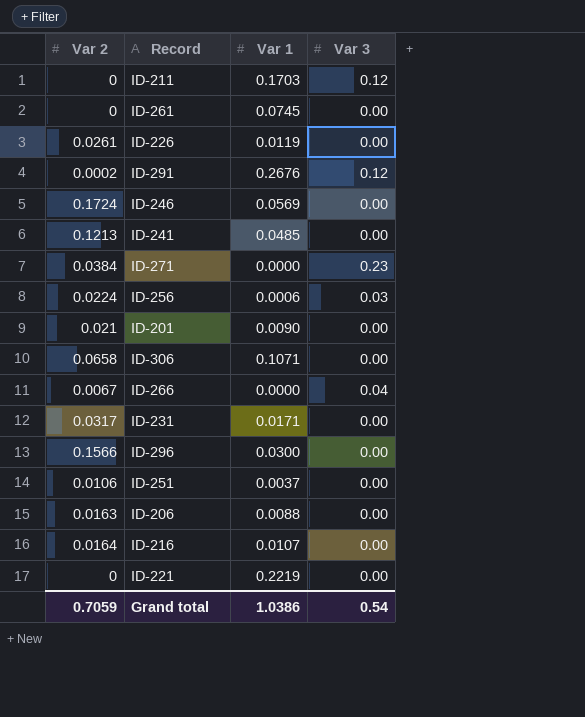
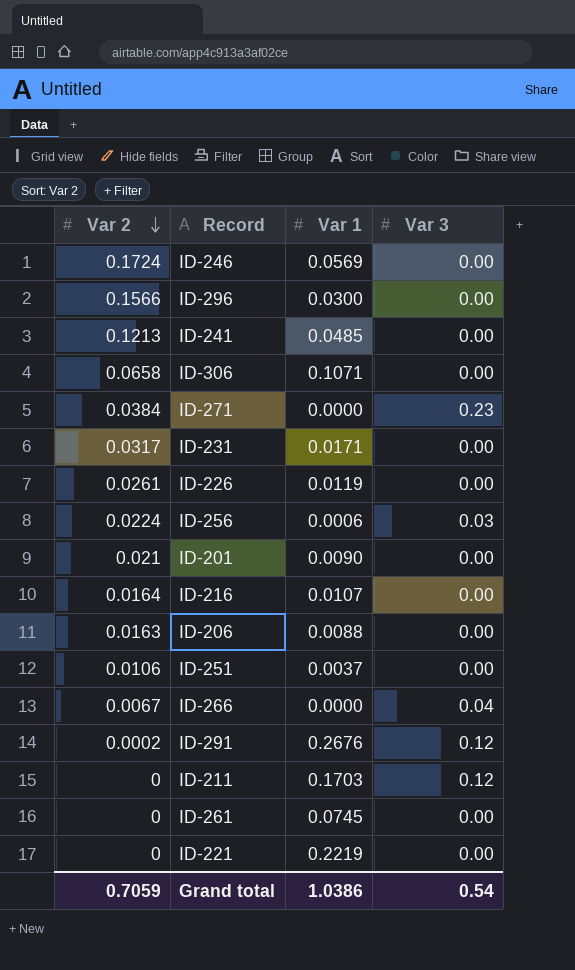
row order: none -> Var 2 descending

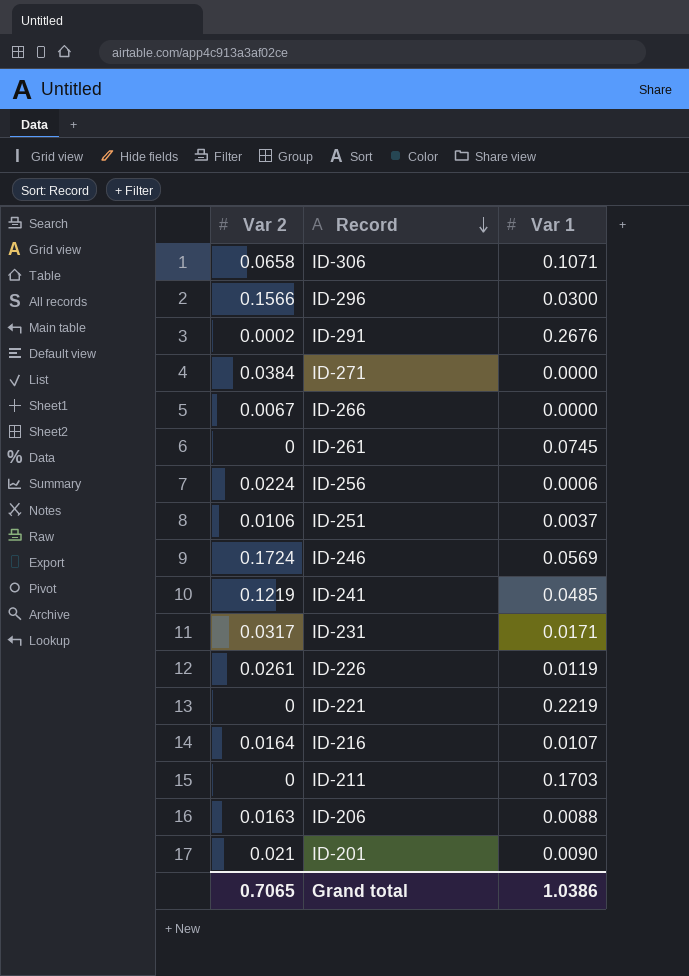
row order: Var 2 descending -> Record descending
column Var 3 | position: 4 -> none
ID-241 | Var 2: 0.1213 -> 0.1219
Grand total | Var 2: 0.7059 -> 0.7065

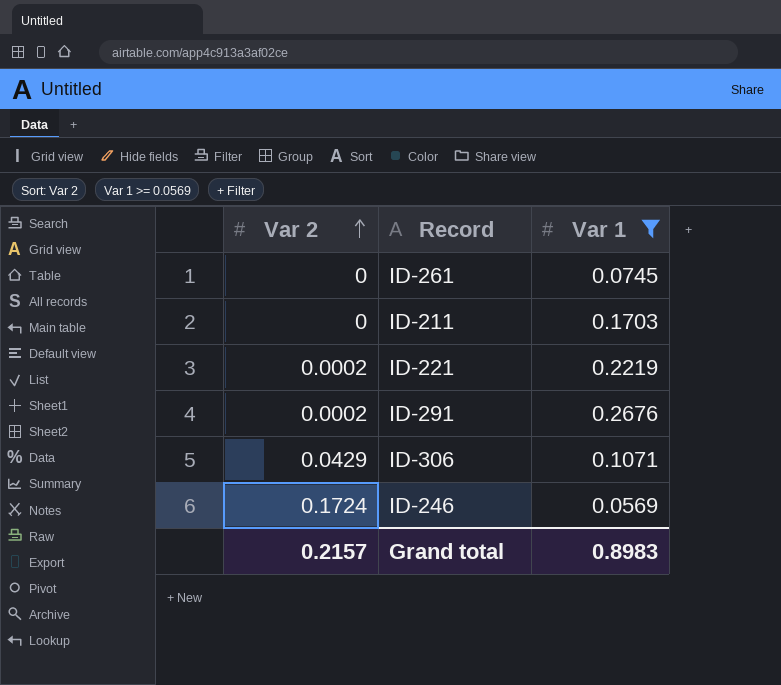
filter: none -> Var 1 >= 0.0569
row order: Record descending -> Var 2 ascending
ID-221 | Var 2: 0 -> 0.0002
ID-306 | Var 2: 0.0658 -> 0.0429
Grand total | Var 2: 0.7065 -> 0.2157
Grand total | Var 1: 1.0386 -> 0.8983

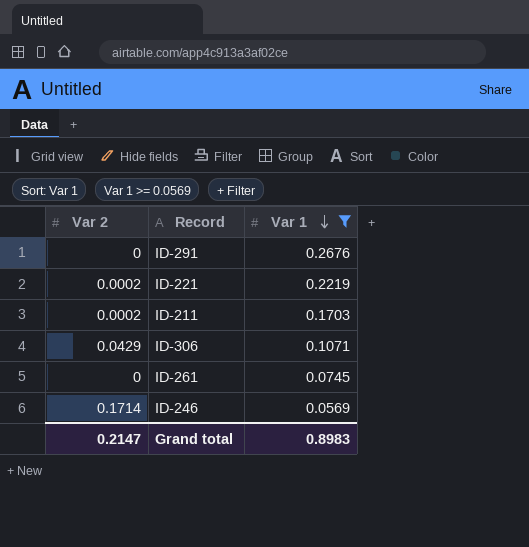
row order: Var 2 ascending -> Var 1 descending
ID-291 | Var 2: 0.0002 -> 0
ID-211 | Var 2: 0 -> 0.0002
ID-246 | Var 2: 0.1724 -> 0.1714
Grand total | Var 2: 0.2157 -> 0.2147

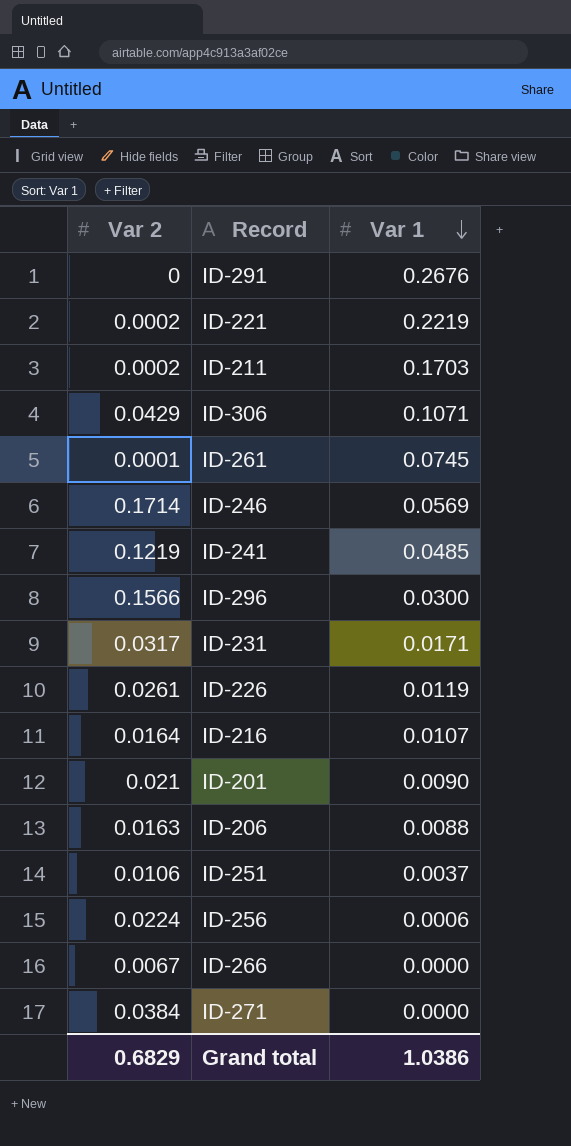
filter: Var 1 >= 0.0569 -> none
ID-261 | Var 2: 0 -> 0.0001
Grand total | Var 2: 0.2147 -> 0.6829
Grand total | Var 1: 0.8983 -> 1.0386

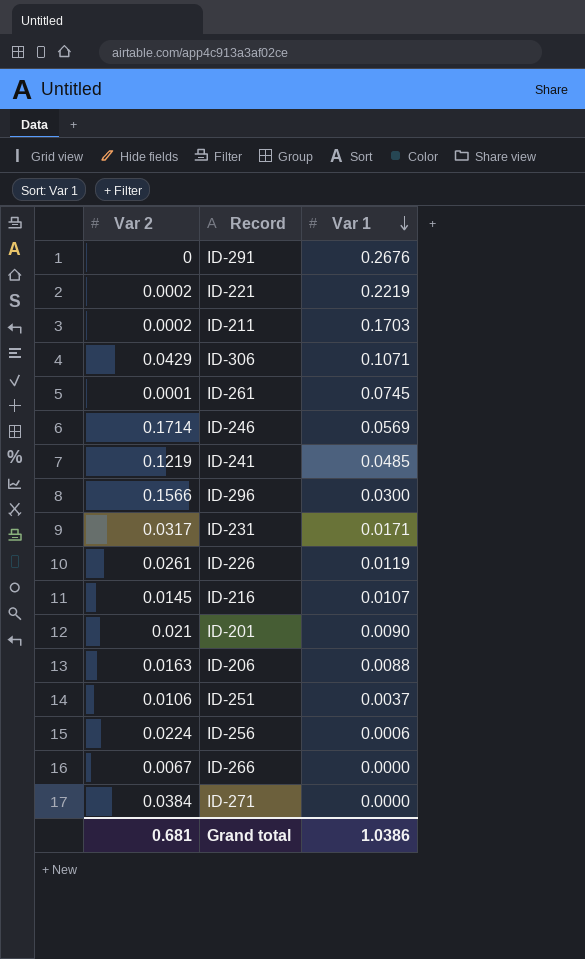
ID-216 | Var 2: 0.0164 -> 0.0145
Grand total | Var 2: 0.6829 -> 0.681

